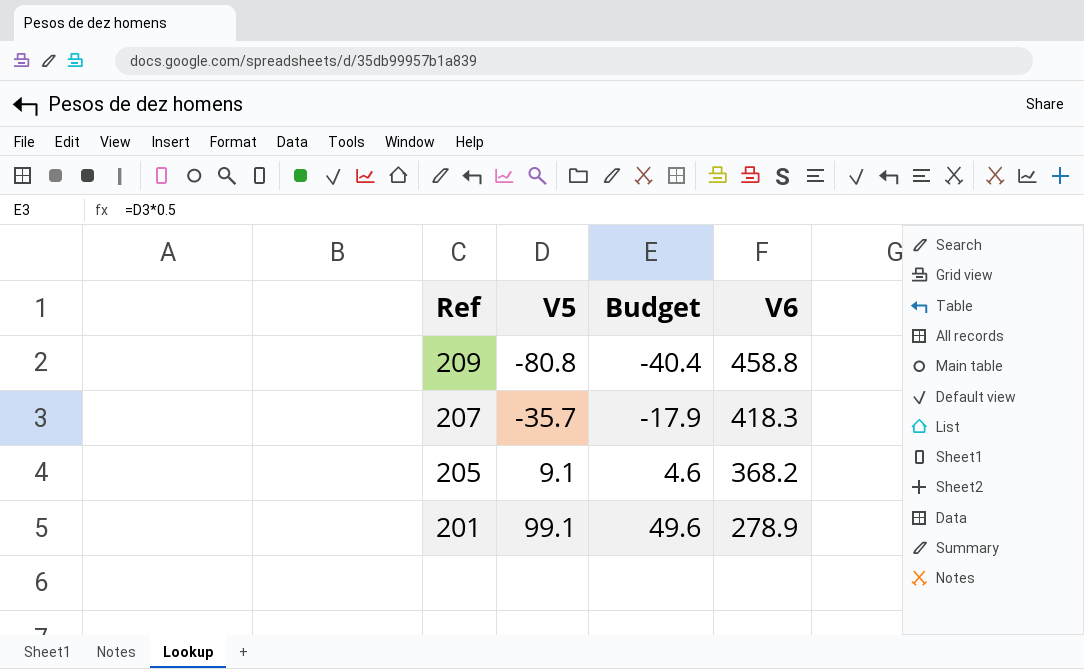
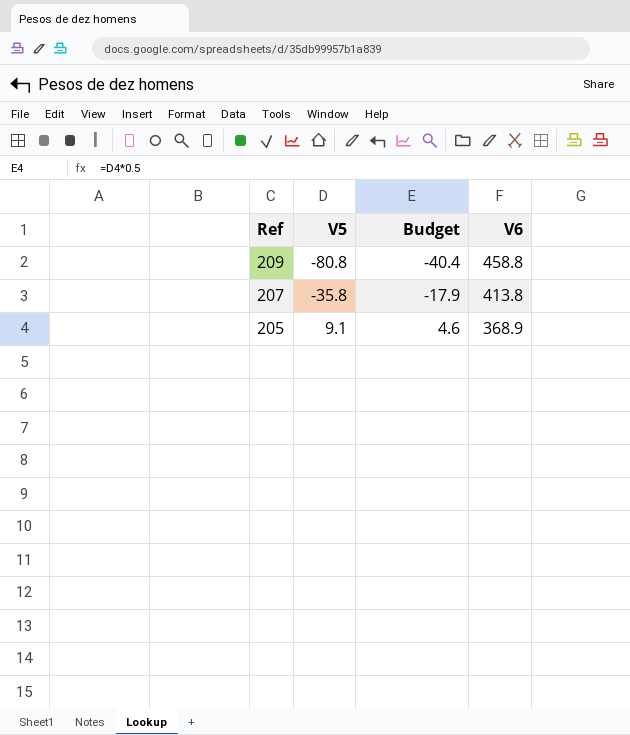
row 201: 99.1 | 49.6 | 278.9 -> none
207 | V5: -35.7 -> -35.8
207 | V6: 418.3 -> 413.8
205 | V6: 368.2 -> 368.9

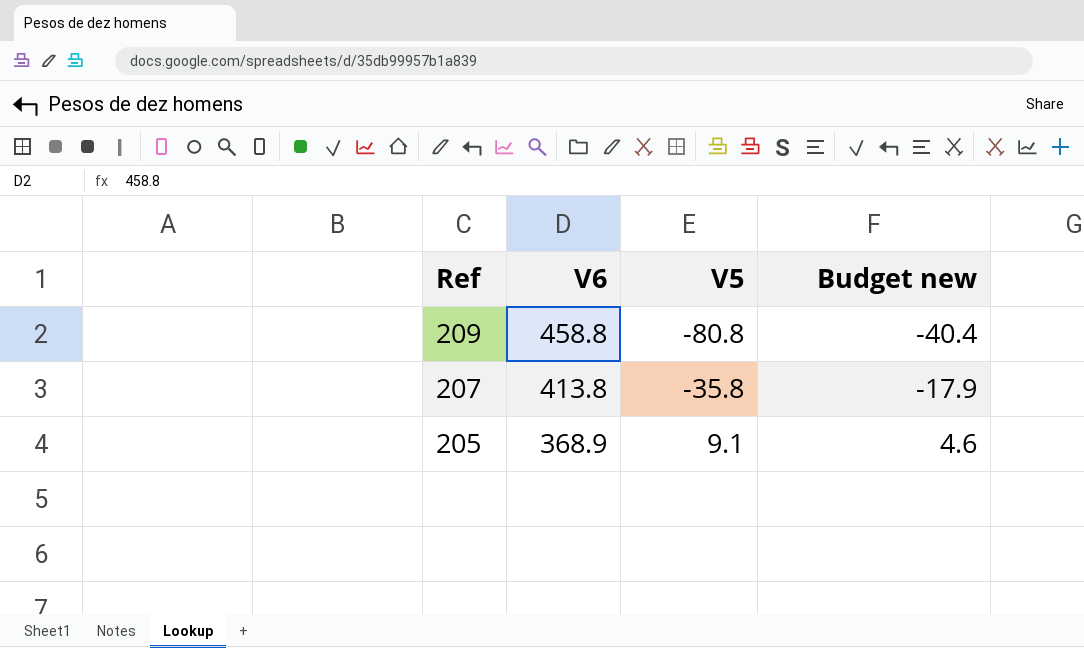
column V6 | position: 4 -> 2
column name: Budget -> Budget new

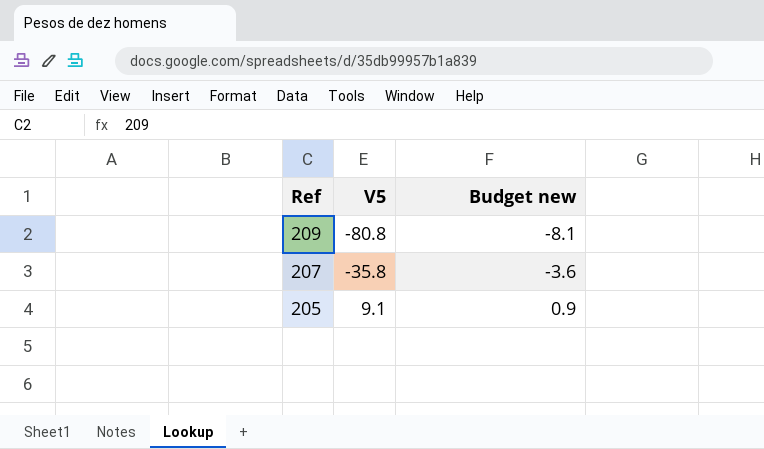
column V6 | position: 2 -> none
column Budget new | formula: [V5] * 0.5 -> [V5] * 0.1

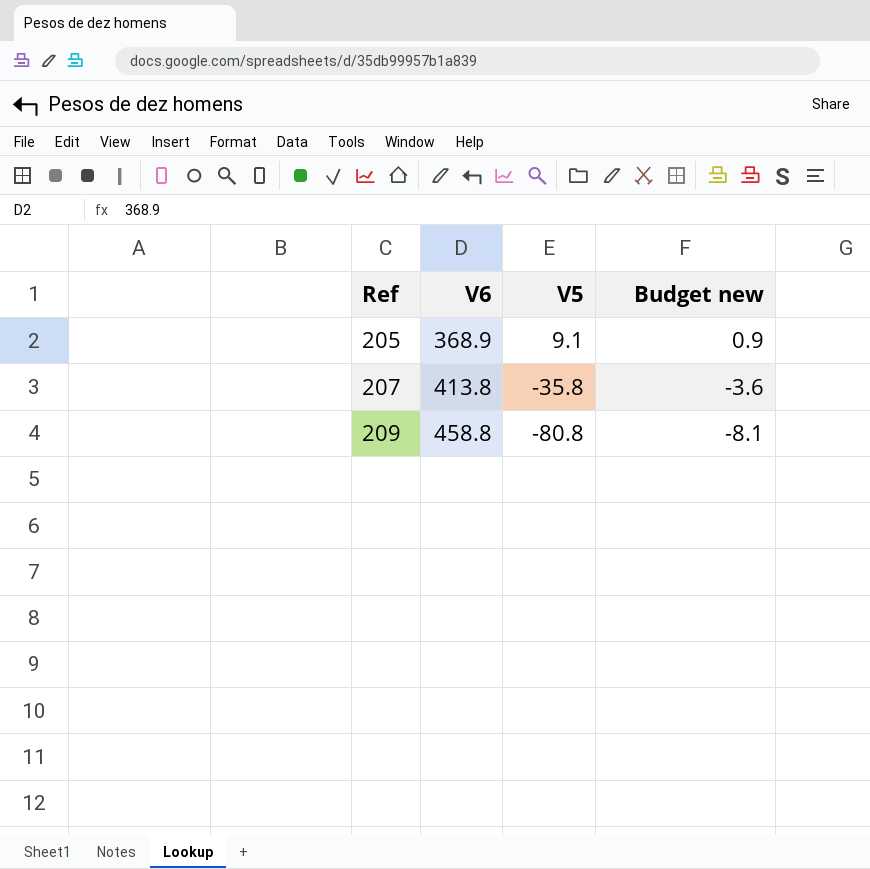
row order: Ref descending -> Ref ascending
column V6 | position: none -> 2

